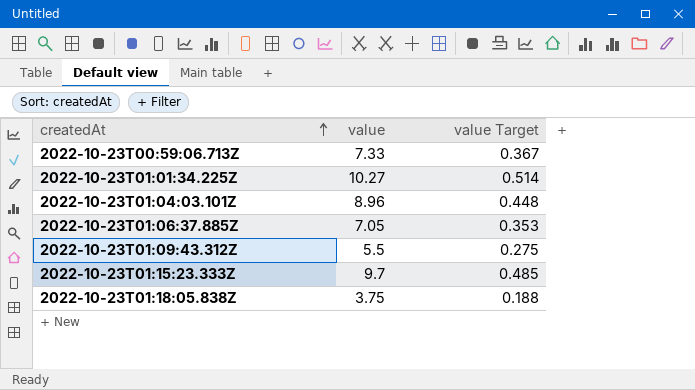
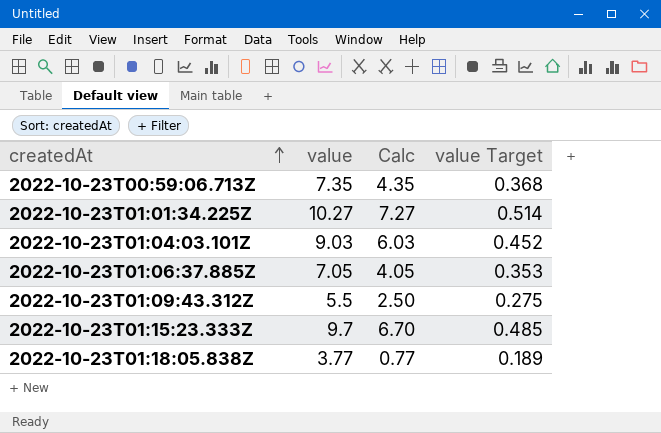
column Calc | formula: none -> [value] - 3
2022-10-23T00:59:06.713Z | value: 7.33 -> 7.35
2022-10-23T00:59:06.713Z | value Target: 0.367 -> 0.368
2022-10-23T01:04:03.101Z | value: 8.96 -> 9.03
2022-10-23T01:04:03.101Z | value Target: 0.448 -> 0.452
2022-10-23T01:18:05.838Z | value: 3.75 -> 3.77
2022-10-23T01:18:05.838Z | value Target: 0.188 -> 0.189

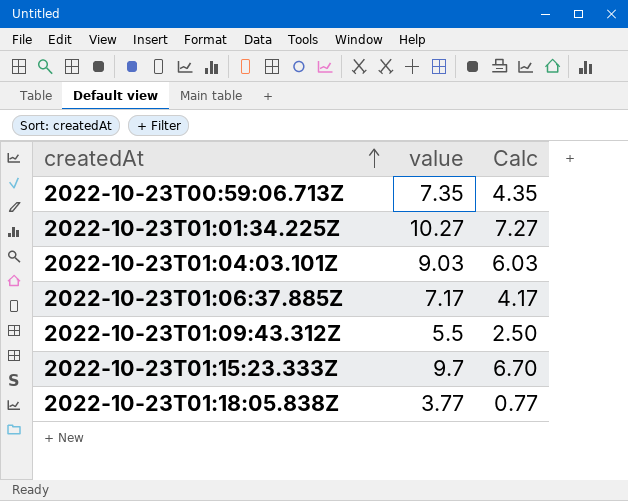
column value Target | formula: [value] * 0.05 -> none
2022-10-23T01:06:37.885Z | value: 7.05 -> 7.17
2022-10-23T01:06:37.885Z | Calc: 4.05 -> 4.17

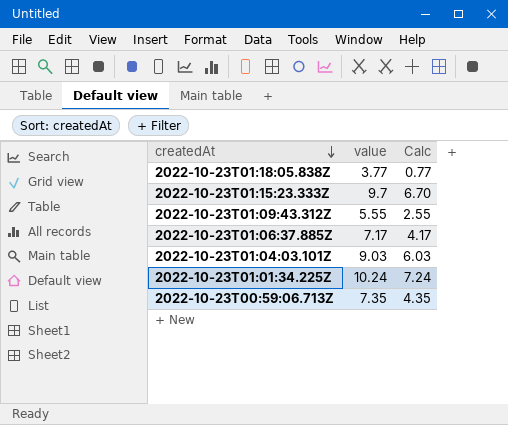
row order: createdAt ascending -> createdAt descending
2022-10-23T01:09:43.312Z | value: 5.5 -> 5.55
2022-10-23T01:09:43.312Z | Calc: 2.50 -> 2.55
2022-10-23T01:01:34.225Z | value: 10.27 -> 10.24
2022-10-23T01:01:34.225Z | Calc: 7.27 -> 7.24

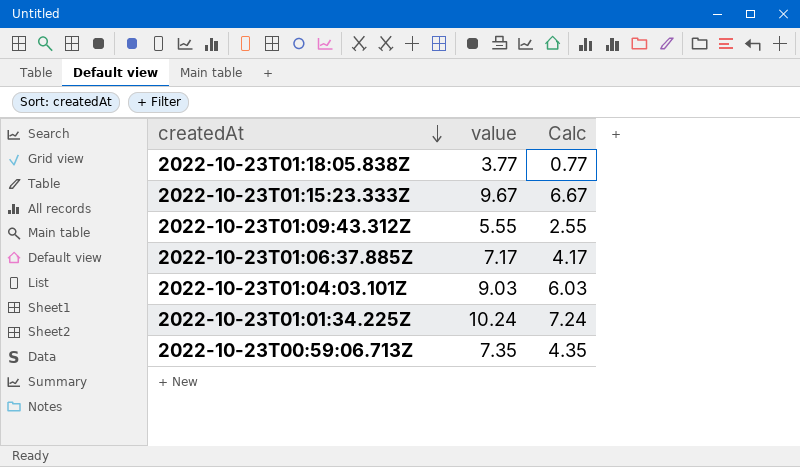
2022-10-23T01:15:23.333Z | value: 9.7 -> 9.67
2022-10-23T01:15:23.333Z | Calc: 6.70 -> 6.67

